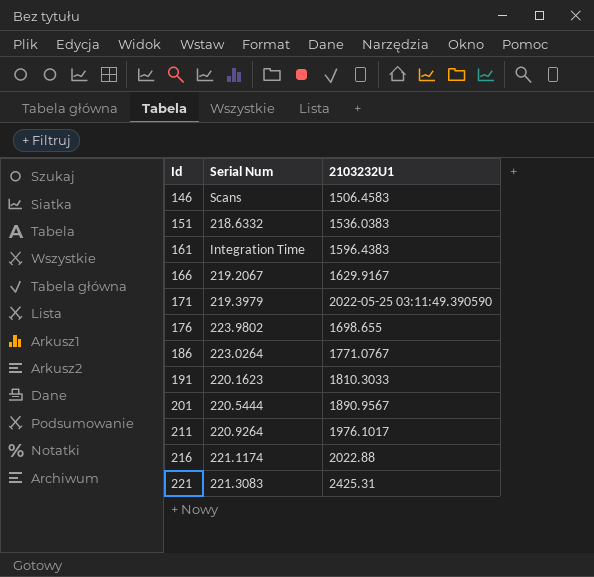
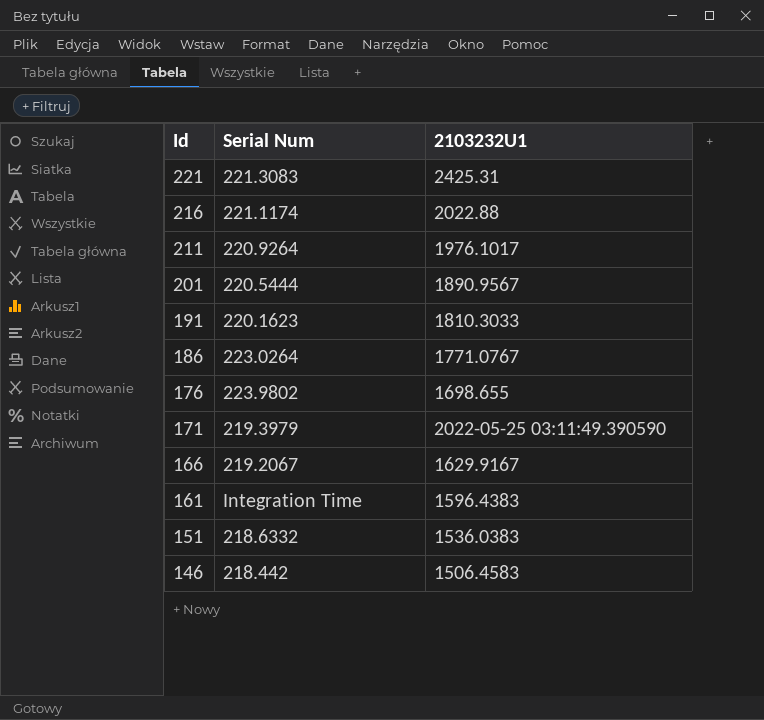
row order: Id ascending -> Id descending
146 | Serial Num: Scans -> 218.442

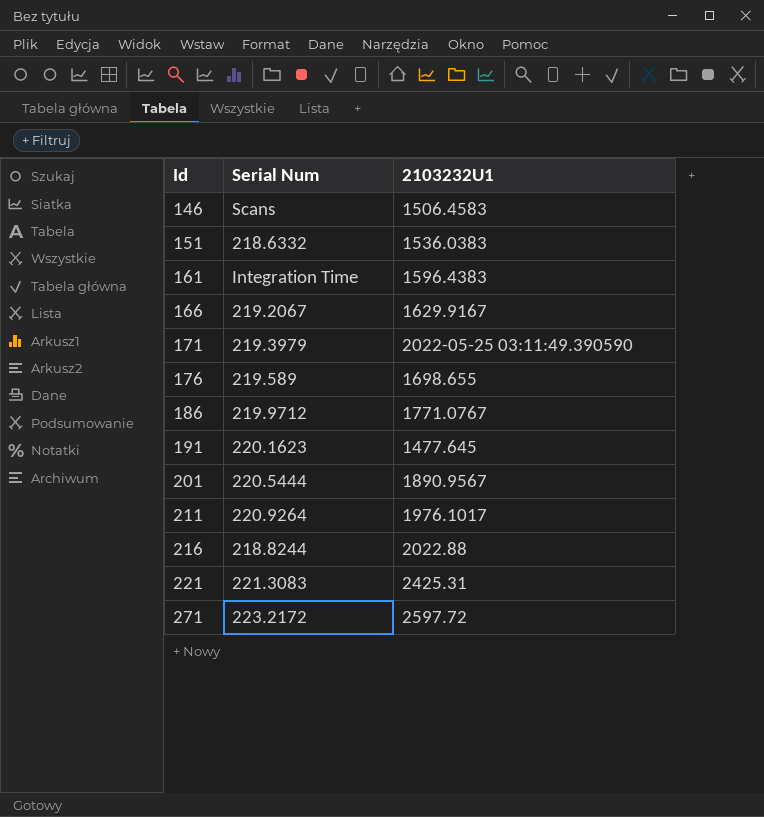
row order: Id descending -> Id ascending
146 | Serial Num: 218.442 -> Scans
176 | Serial Num: 223.9802 -> 219.589
186 | Serial Num: 223.0264 -> 219.9712
191 | 2103232U1: 1810.3033 -> 1477.645
216 | Serial Num: 221.1174 -> 218.8244
row 271: none -> 223.2172 | 2597.72

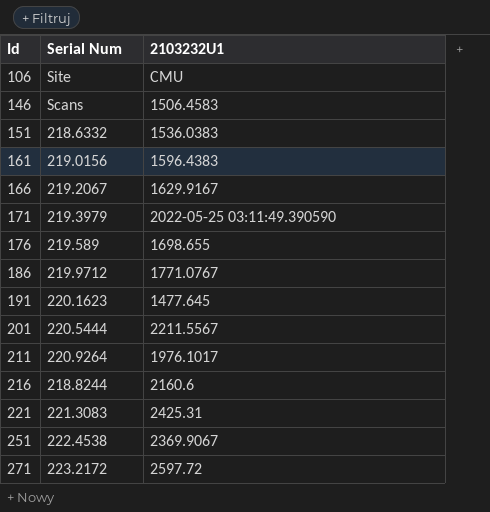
row 106: none -> Site | CMU
161 | Serial Num: Integration Time -> 219.0156
201 | 2103232U1: 1890.9567 -> 2211.5567
216 | 2103232U1: 2022.88 -> 2160.6
row 251: none -> 222.4538 | 2369.9067

